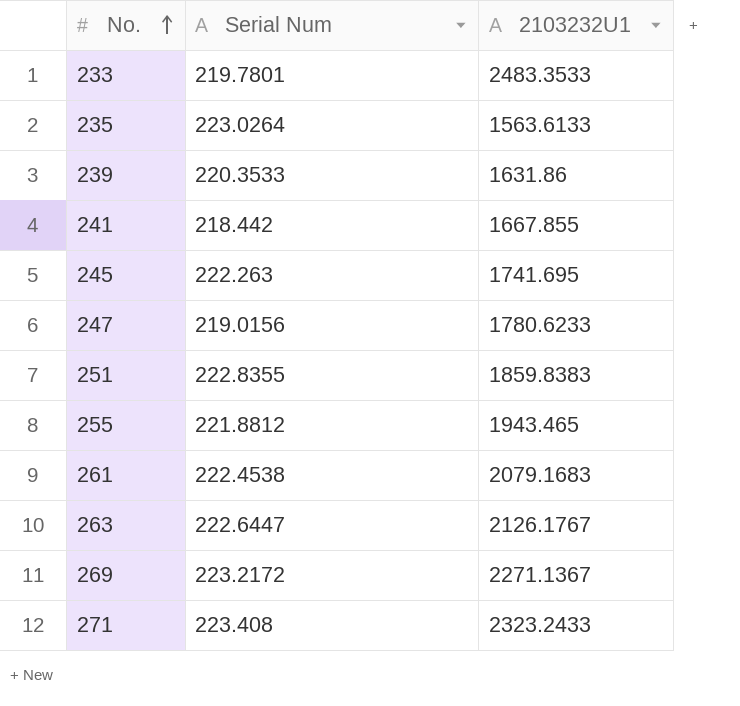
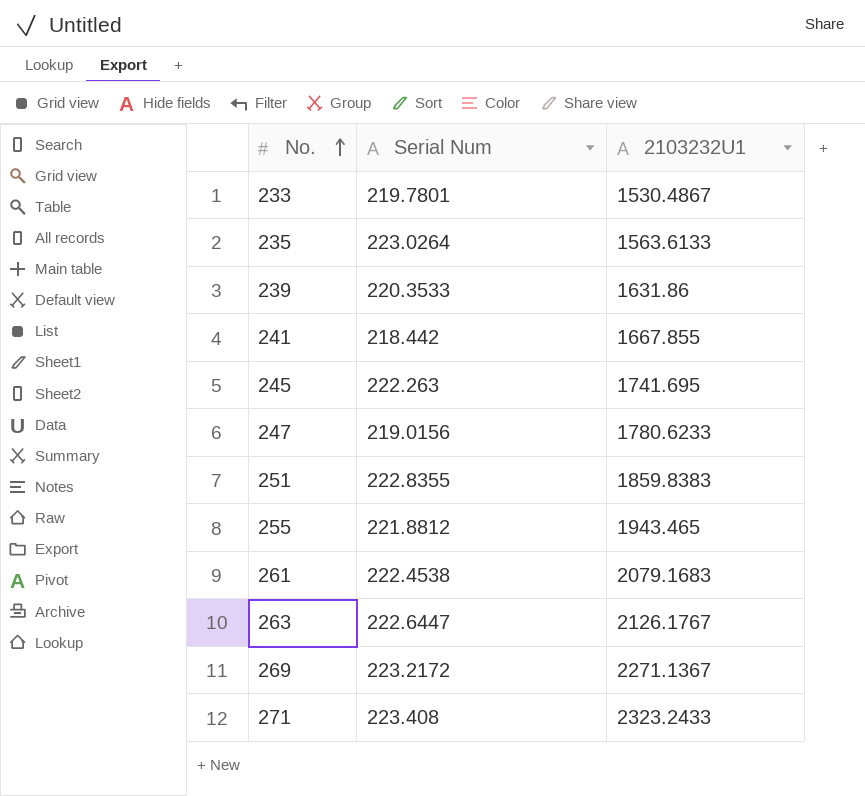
233 | 2103232U1: 2483.3533 -> 1530.4867

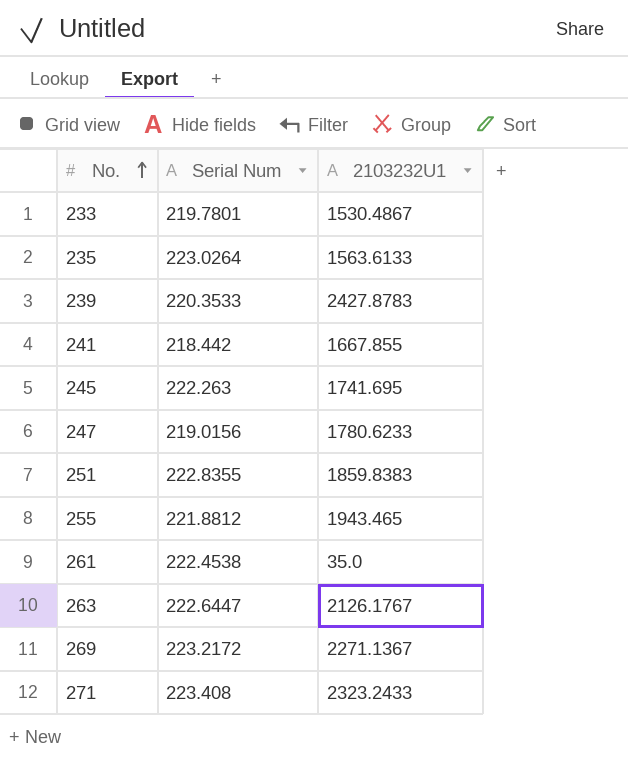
239 | 2103232U1: 1631.86 -> 2427.8783
261 | 2103232U1: 2079.1683 -> 35.0

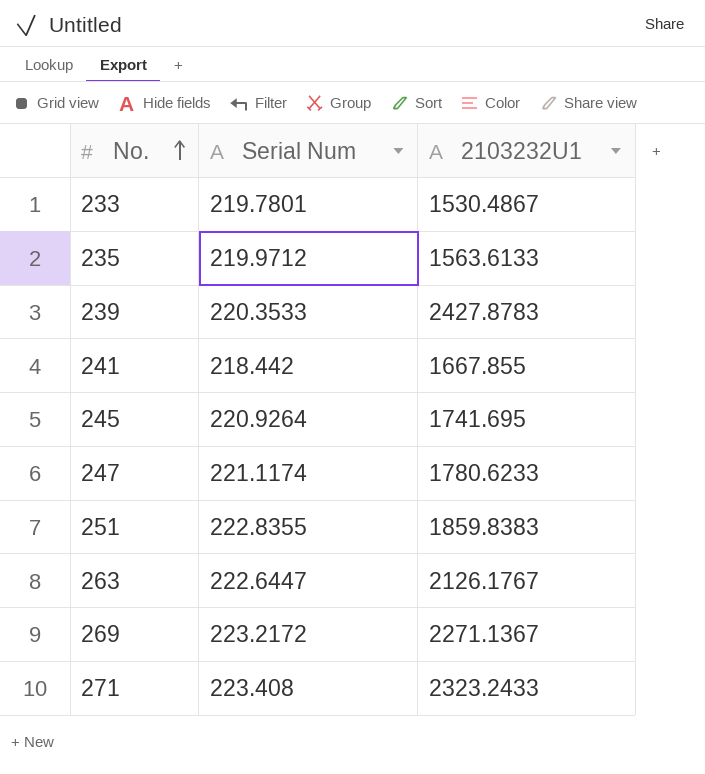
row 255: 221.8812 | 1943.465 -> none
row 261: 222.4538 | 35.0 -> none
235 | Serial Num: 223.0264 -> 219.9712
245 | Serial Num: 222.263 -> 220.9264
247 | Serial Num: 219.0156 -> 221.1174

